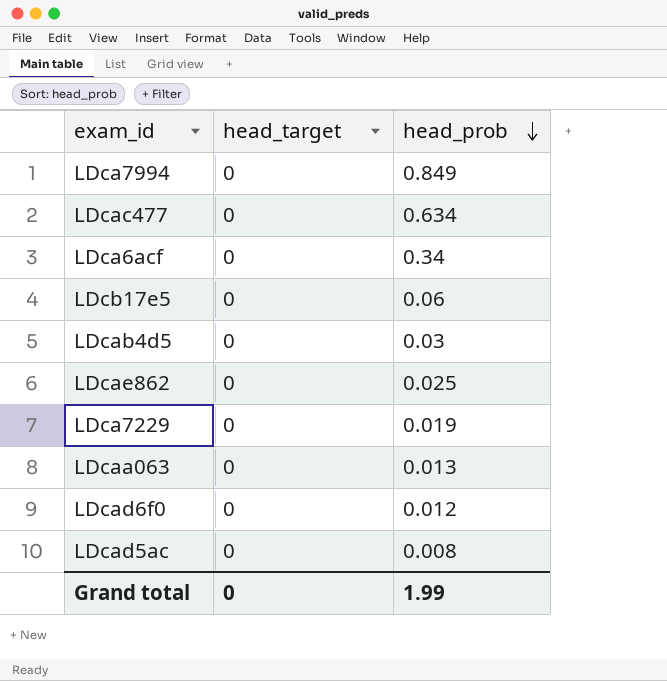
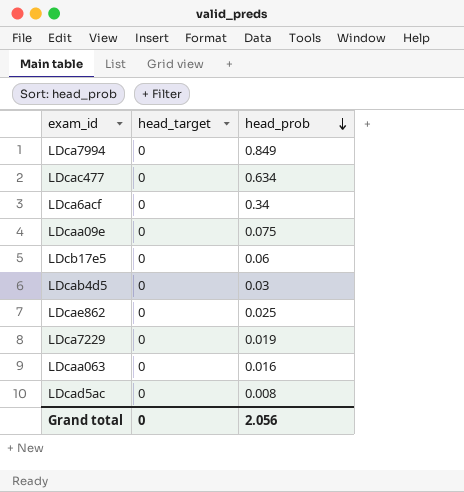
row LDcad6f0: 0 | 0.012 -> none
row LDcaa09e: none -> 0 | 0.075
LDcaa063 | head_prob: 0.013 -> 0.016
Grand total | head_prob: 1.99 -> 2.056

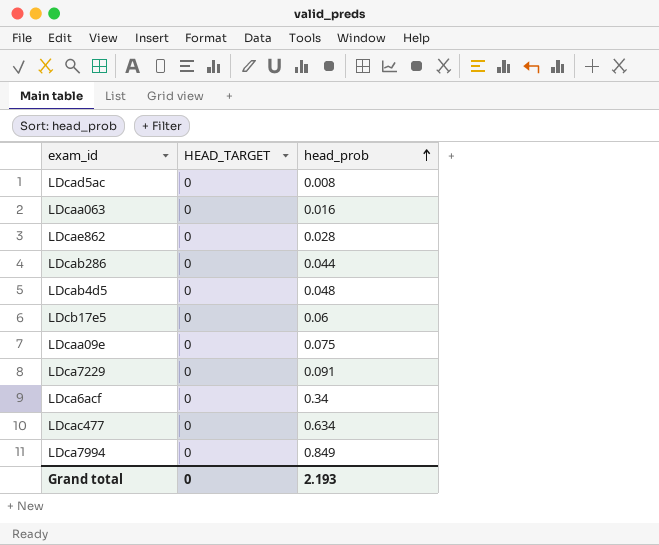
row order: head_prob descending -> head_prob ascending
column name: head_target -> HEAD_TARGET
LDcae862 | head_prob: 0.025 -> 0.028
row LDcab286: none -> 0 | 0.044
LDcab4d5 | head_prob: 0.03 -> 0.048
LDca7229 | head_prob: 0.019 -> 0.091
Grand total | head_prob: 2.056 -> 2.193

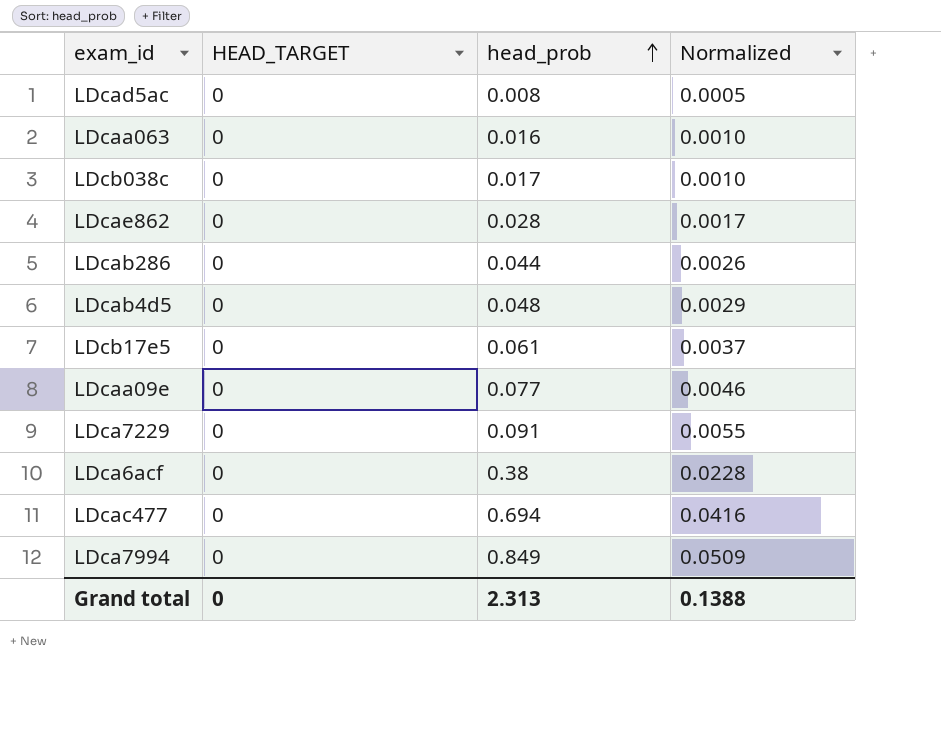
column Normalized | formula: none -> [head_prob] * 0.06
row LDcb038c: none -> 0 | 0.017 | 0.0010
LDcb17e5 | head_prob: 0.06 -> 0.061
LDcaa09e | head_prob: 0.075 -> 0.077
LDca6acf | head_prob: 0.34 -> 0.38
LDcac477 | head_prob: 0.634 -> 0.694
Grand total | head_prob: 2.193 -> 2.313

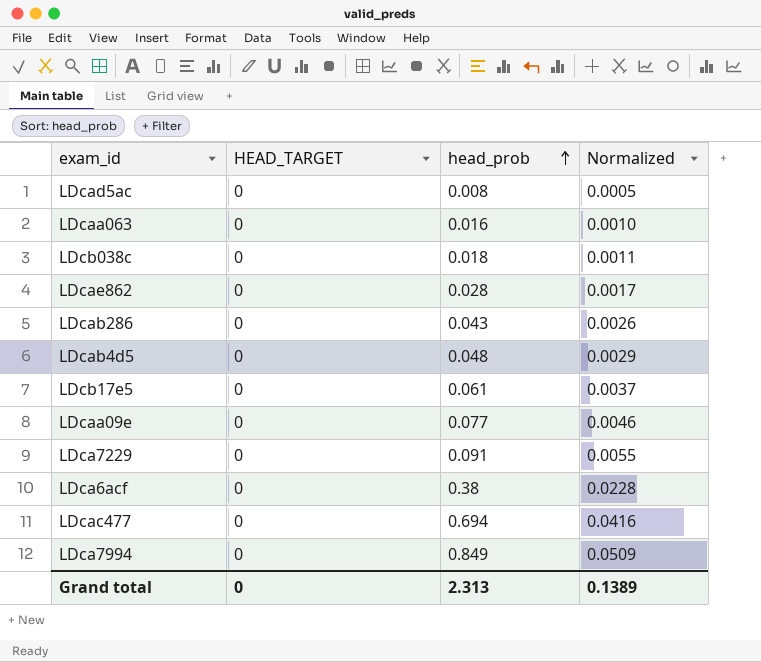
LDcb038c | head_prob: 0.017 -> 0.018
LDcb038c | Normalized: 0.0010 -> 0.0011
LDcab286 | head_prob: 0.044 -> 0.043
Grand total | Normalized: 0.1388 -> 0.1389

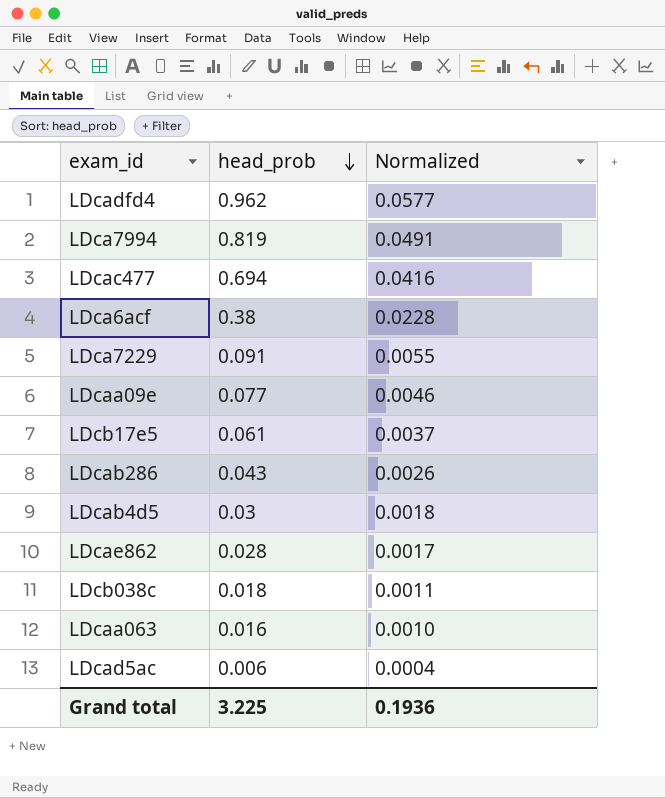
row order: head_prob ascending -> head_prob descending
column HEAD_TARGET | position: 2 -> none
row LDcadfd4: none -> 0.962 | 0.0577
LDca7994 | head_prob: 0.849 -> 0.819
LDca7994 | Normalized: 0.0509 -> 0.0491
LDcab4d5 | head_prob: 0.048 -> 0.03
LDcab4d5 | Normalized: 0.0029 -> 0.0018
LDcad5ac | head_prob: 0.008 -> 0.006
LDcad5ac | Normalized: 0.0005 -> 0.0004
Grand total | head_prob: 2.313 -> 3.225
Grand total | Normalized: 0.1389 -> 0.1936

